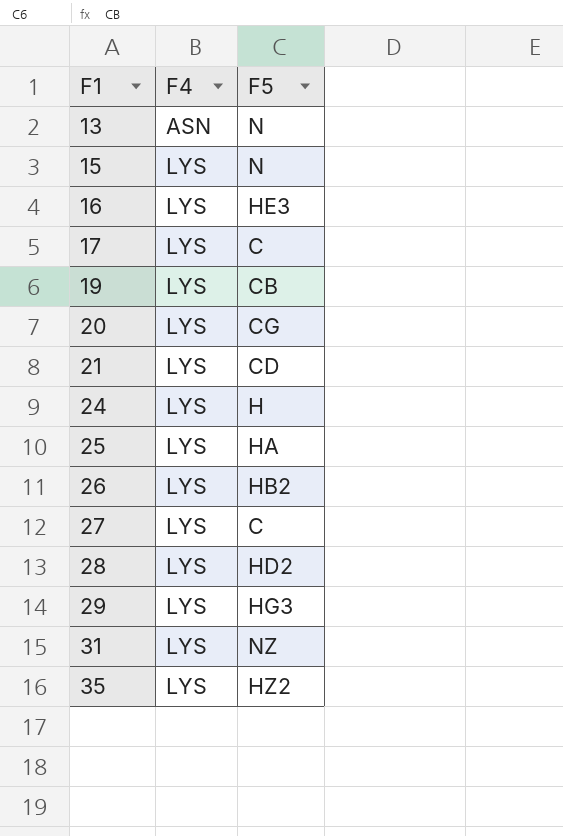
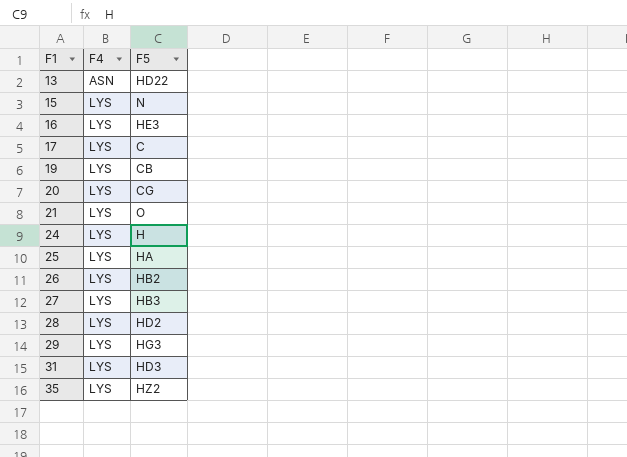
13 | F5: N -> HD22
21 | F5: CD -> O
27 | F5: C -> HB3
31 | F5: NZ -> HD3

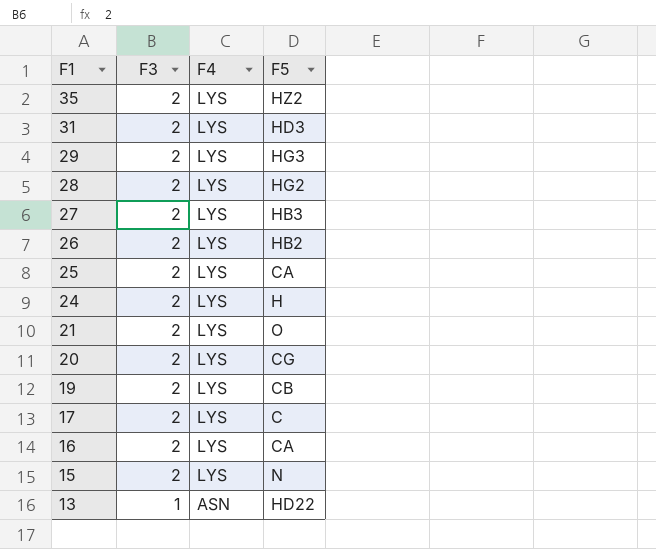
row order: F1 ascending -> F1 descending
column F3 | position: none -> 2
28 | F5: HD2 -> HG2
25 | F5: HA -> CA
16 | F5: HE3 -> CA

